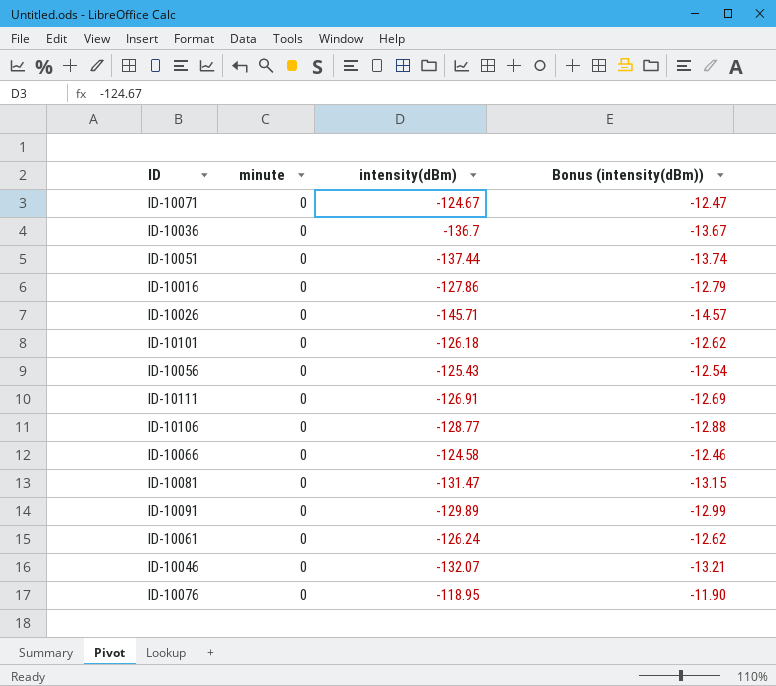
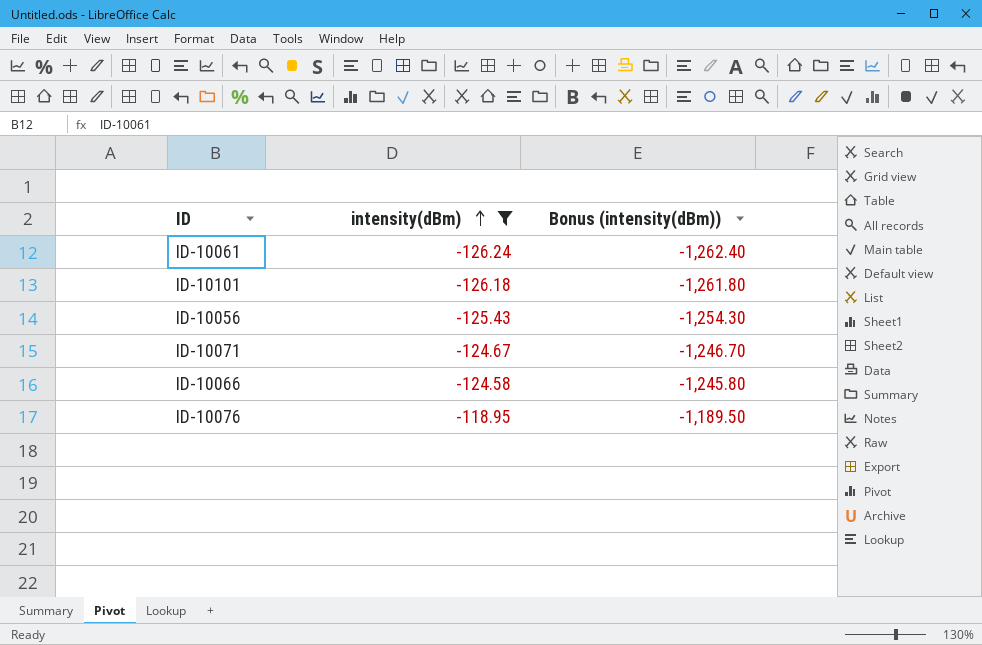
filter: none -> intensity(dBm) >= -126.24
row order: none -> intensity(dBm) ascending
column minute | position: 2 -> none
column Bonus (intensity(dBm)) | formula: [intensity(dBm)] * 0.1 -> [intensity(dBm)] * 10

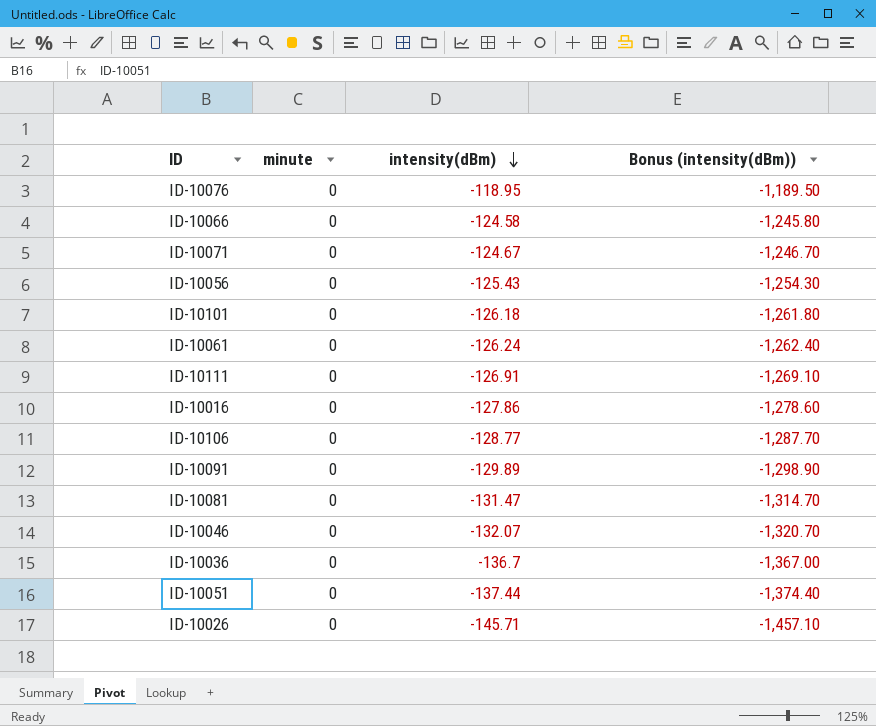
filter: intensity(dBm) >= -126.24 -> none
row order: intensity(dBm) ascending -> intensity(dBm) descending
column minute | position: none -> 2

